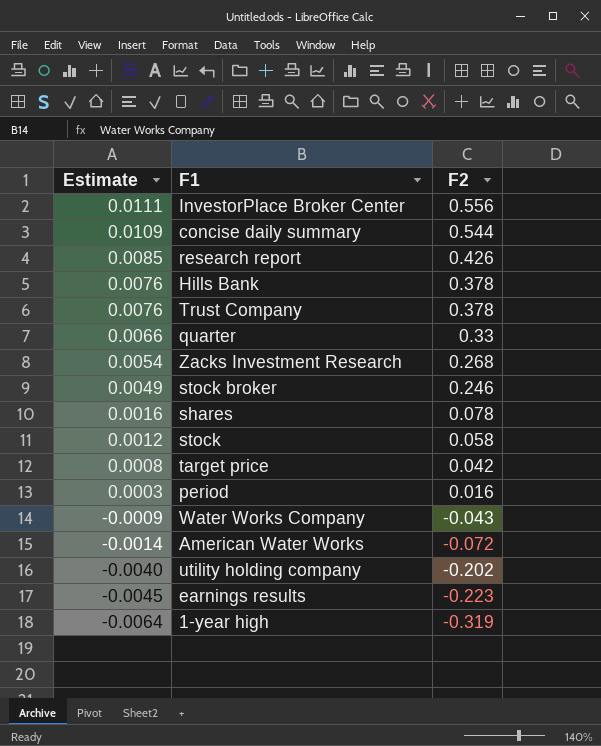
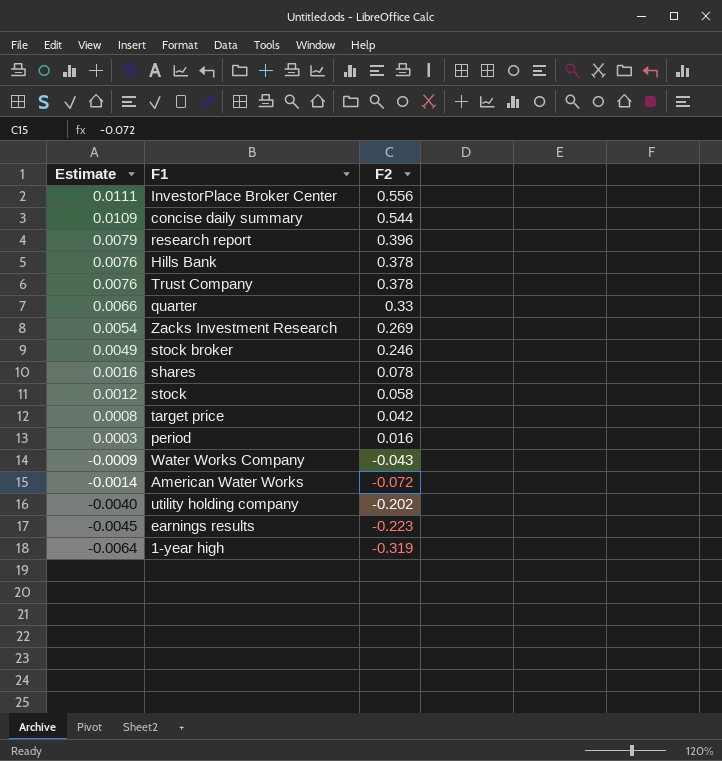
research report | Estimate: 0.0085 -> 0.0079
research report | F2: 0.426 -> 0.396
Zacks Investment Research | F2: 0.268 -> 0.269

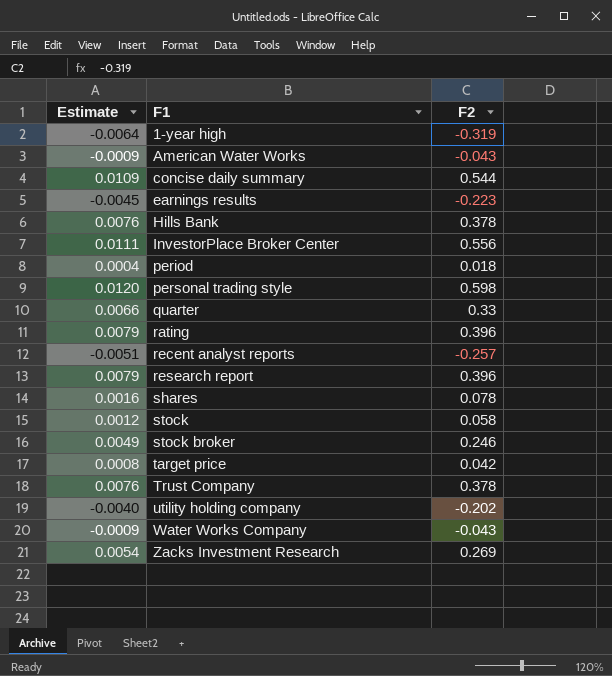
row order: Estimate descending -> F1 ascending
American Water Works | Estimate: -0.0014 -> -0.0009
American Water Works | F2: -0.072 -> -0.043
period | Estimate: 0.0003 -> 0.0004
period | F2: 0.016 -> 0.018
row personal trading style: none -> 0.0120 | 0.598
row rating: none -> 0.0079 | 0.396
row recent analyst reports: none -> -0.0051 | -0.257

